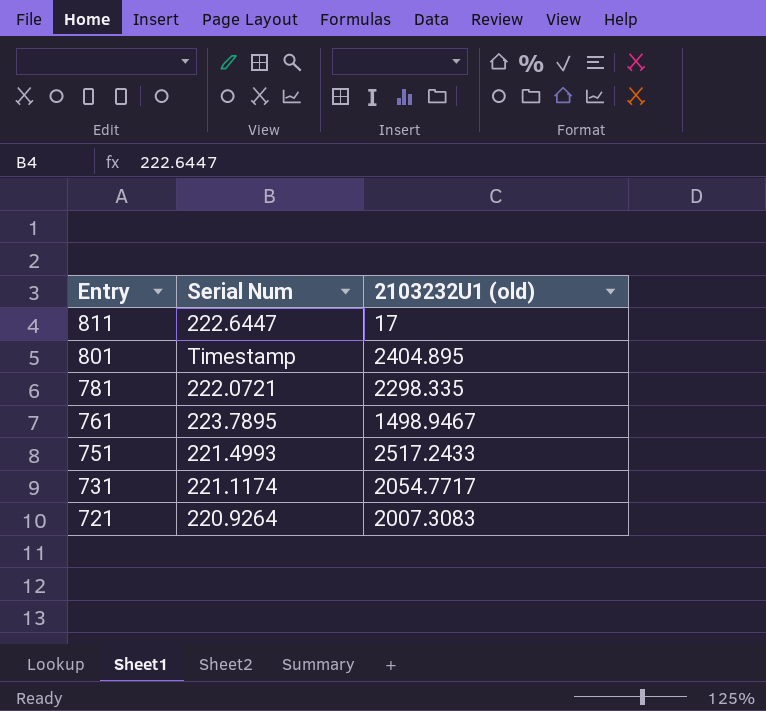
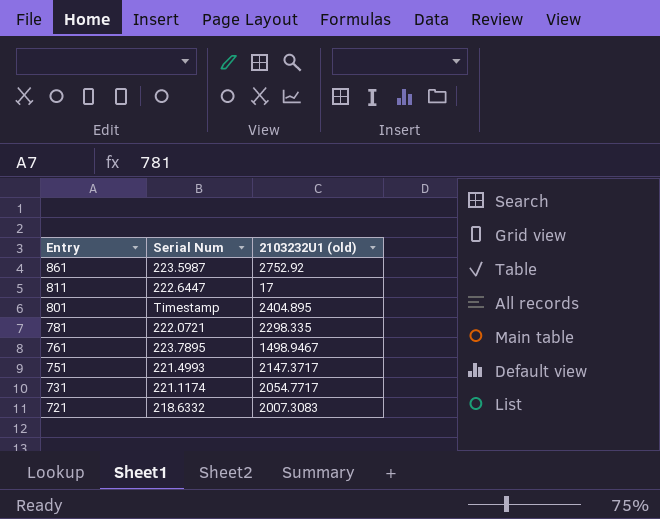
row 861: none -> 223.5987 | 2752.92
751 | 2103232U1 (old): 2517.2433 -> 2147.3717
721 | Serial Num: 220.9264 -> 218.6332

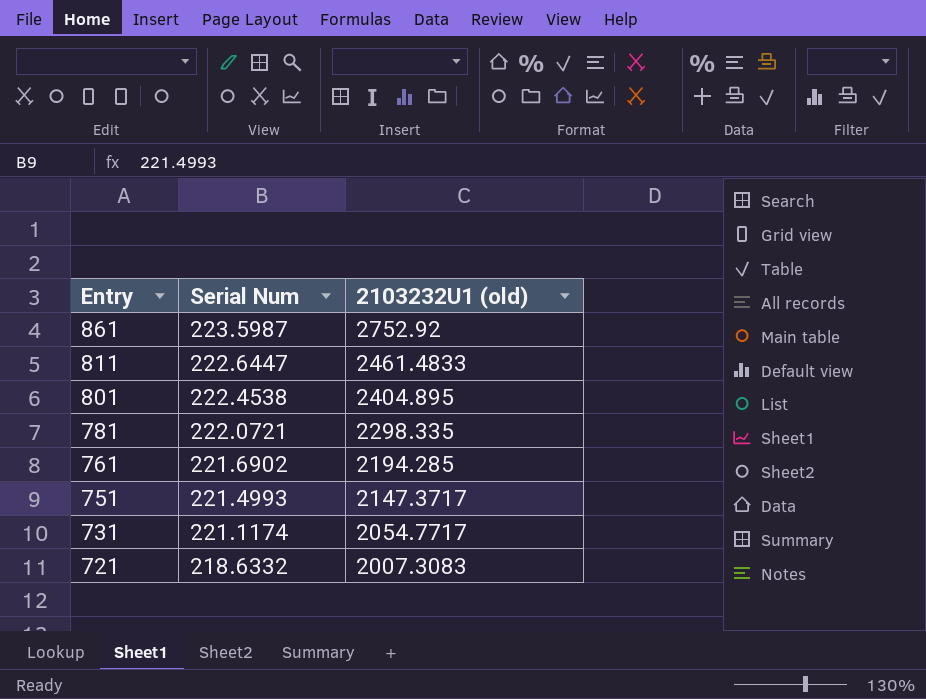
811 | 2103232U1 (old): 17 -> 2461.4833
801 | Serial Num: Timestamp -> 222.4538
761 | Serial Num: 223.7895 -> 221.6902
761 | 2103232U1 (old): 1498.9467 -> 2194.285

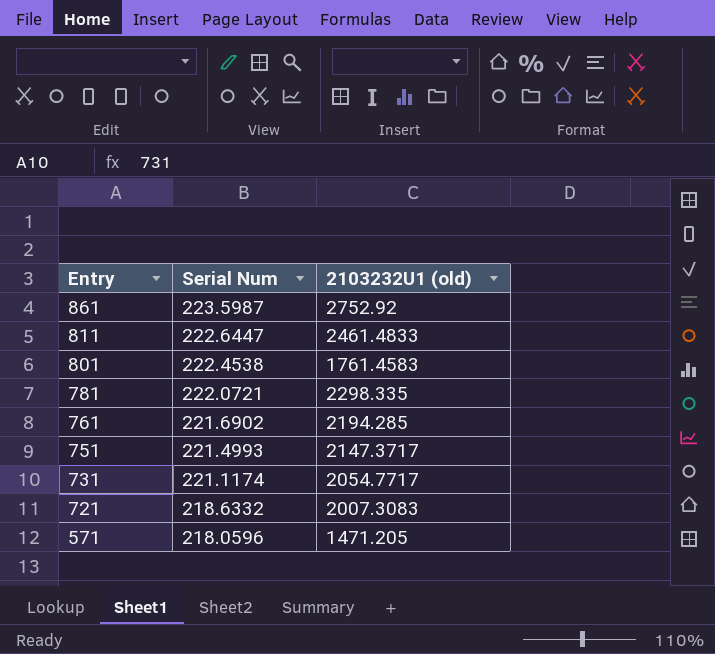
801 | 2103232U1 (old): 2404.895 -> 1761.4583
row 571: none -> 218.0596 | 1471.205

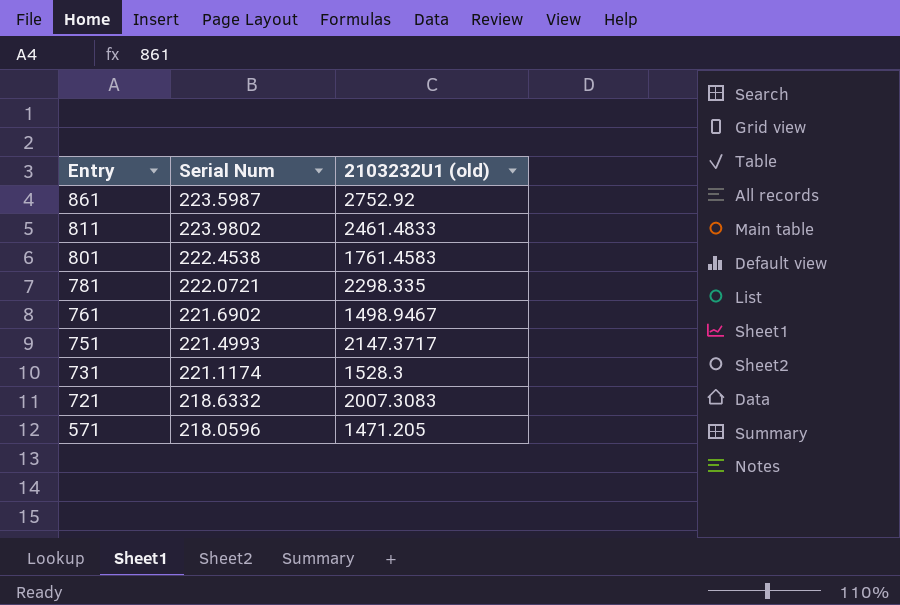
811 | Serial Num: 222.6447 -> 223.9802
761 | 2103232U1 (old): 2194.285 -> 1498.9467
731 | 2103232U1 (old): 2054.7717 -> 1528.3

